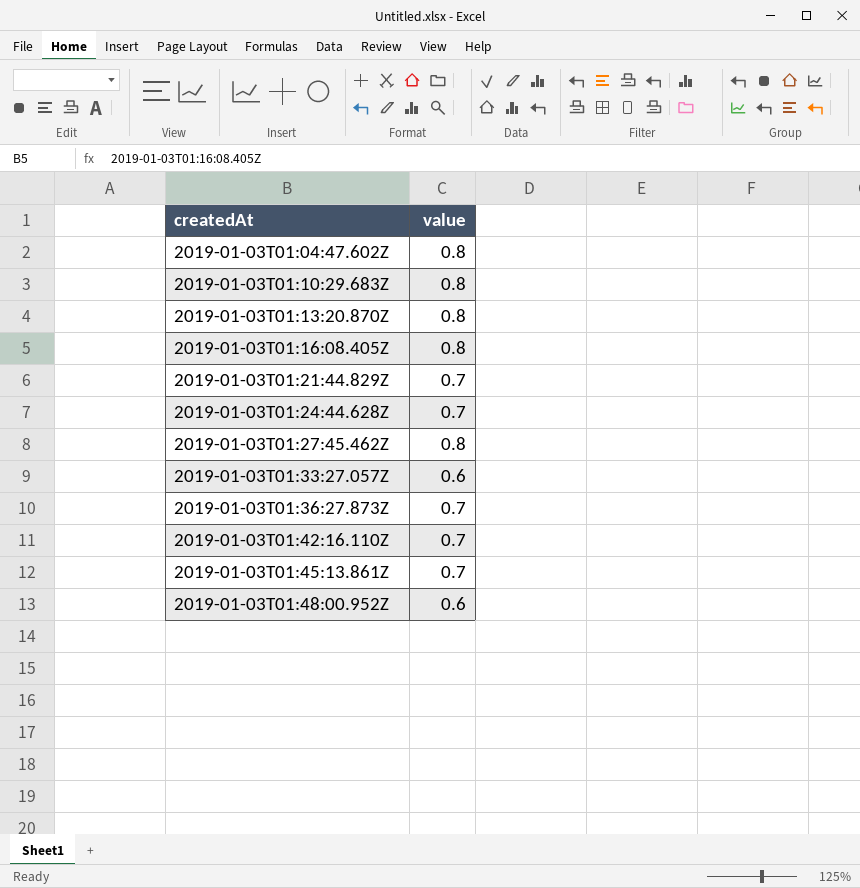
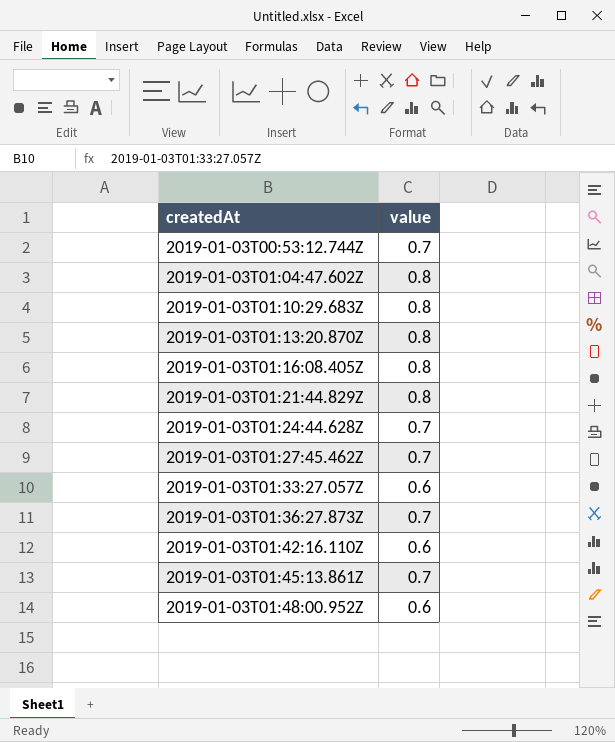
row 2019-01-03T00:53:12.744Z: none -> 0.7
2019-01-03T01:21:44.829Z | value: 0.7 -> 0.8
2019-01-03T01:27:45.462Z | value: 0.8 -> 0.7
2019-01-03T01:42:16.110Z | value: 0.7 -> 0.6

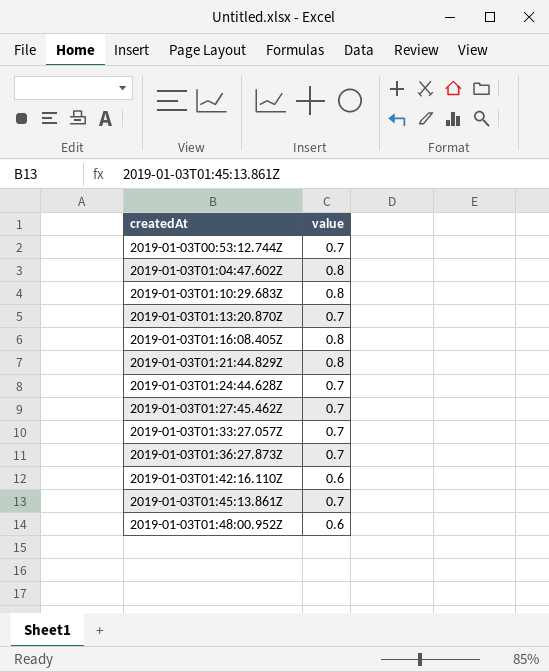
2019-01-03T01:13:20.870Z | value: 0.8 -> 0.7
2019-01-03T01:33:27.057Z | value: 0.6 -> 0.7

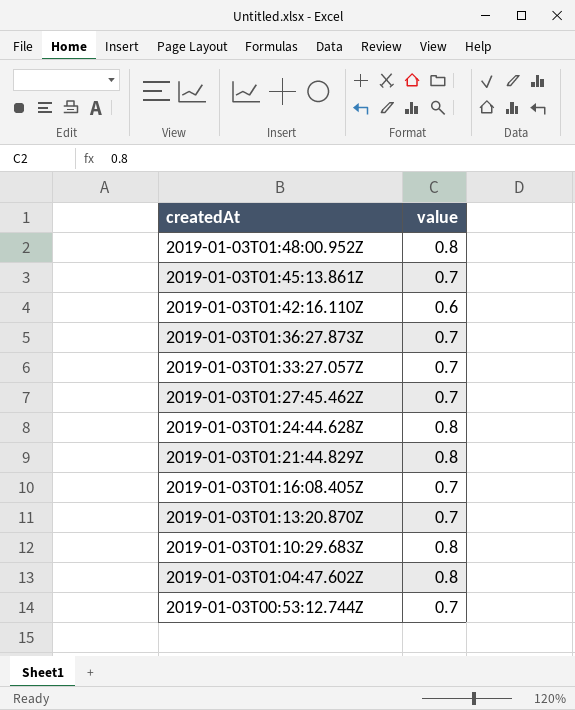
row order: createdAt ascending -> createdAt descending
2019-01-03T01:48:00.952Z | value: 0.6 -> 0.8
2019-01-03T01:24:44.628Z | value: 0.7 -> 0.8
2019-01-03T01:16:08.405Z | value: 0.8 -> 0.7

